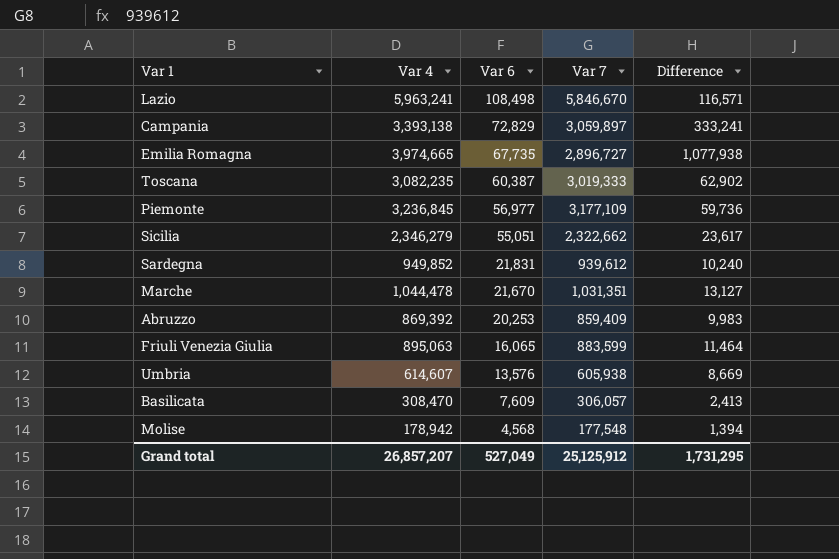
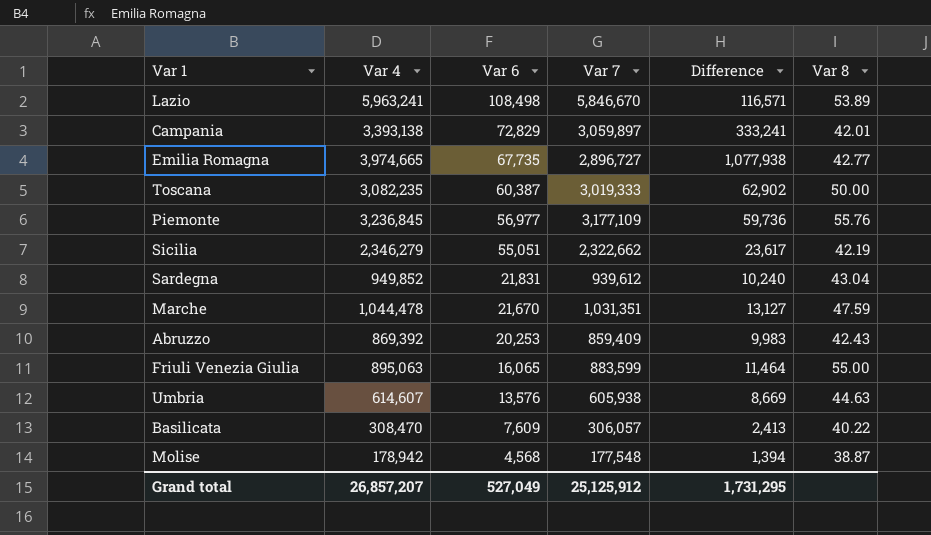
column Var 8 | formula: none -> [Var 7] / [Var 6]

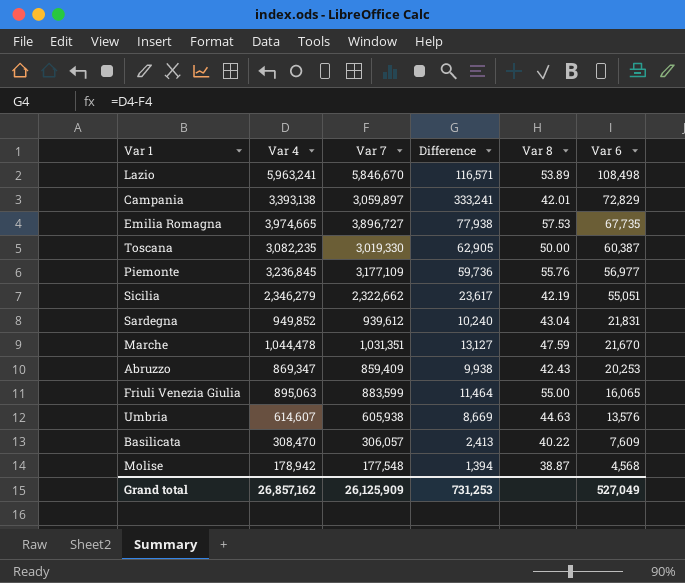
column Var 6 | position: 3 -> 6
Emilia Romagna | Var 7: 2,896,727 -> 3,896,727
Emilia Romagna | Difference: 1,077,938 -> 77,938
Emilia Romagna | Var 8: 42.77 -> 57.53
Toscana | Var 7: 3,019,333 -> 3,019,330
Toscana | Difference: 62,902 -> 62,905
Abruzzo | Var 4: 869,392 -> 869,347
Abruzzo | Difference: 9,983 -> 9,938
Grand total | Var 4: 26,857,207 -> 26,857,162
Grand total | Var 7: 25,125,912 -> 26,125,909
Grand total | Difference: 1,731,295 -> 731,253

